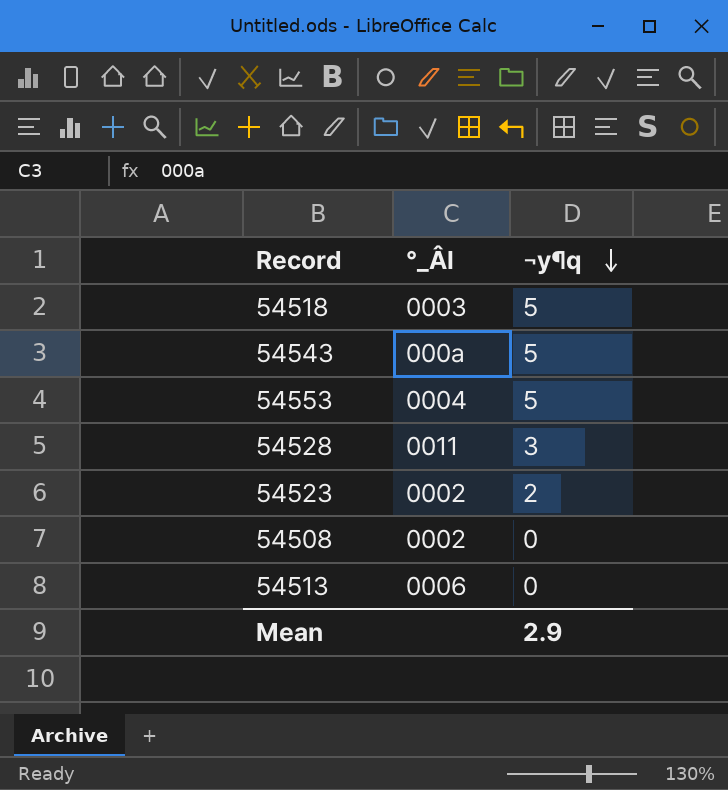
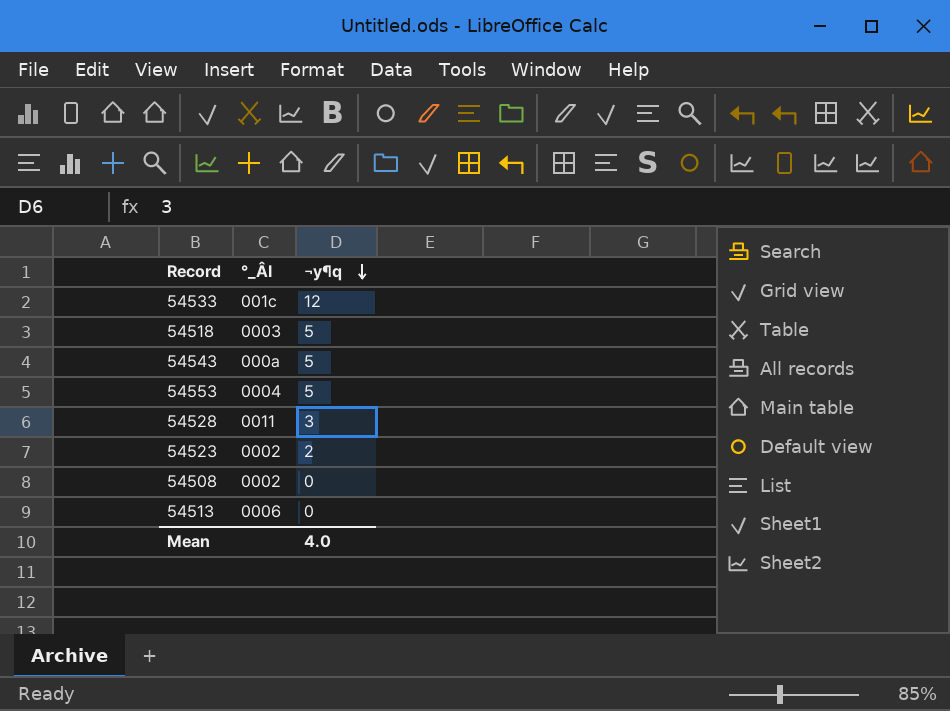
row 54533: none -> 001c | 12
Mean | ¬y¶q: 2.9 -> 4.0

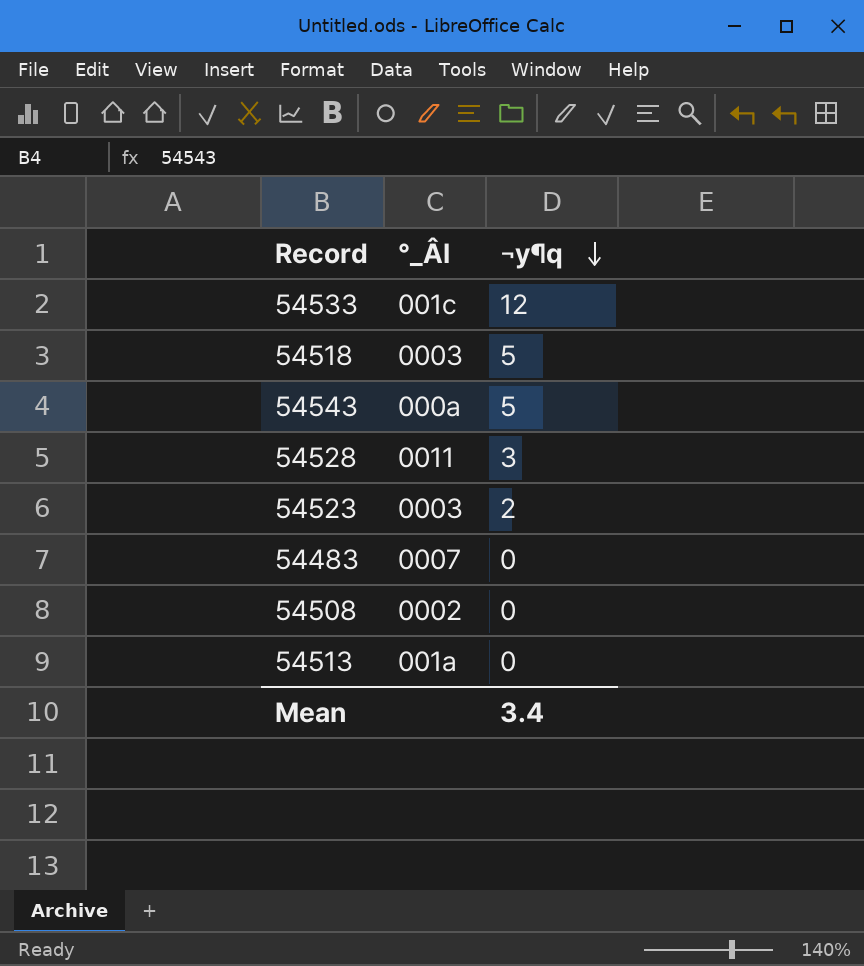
row 54553: 0004 | 5 -> none
54523 | °_ÂI: 0002 -> 0003
row 54483: none -> 0007 | 0
54513 | °_ÂI: 0006 -> 001a
Mean | ¬y¶q: 4.0 -> 3.4

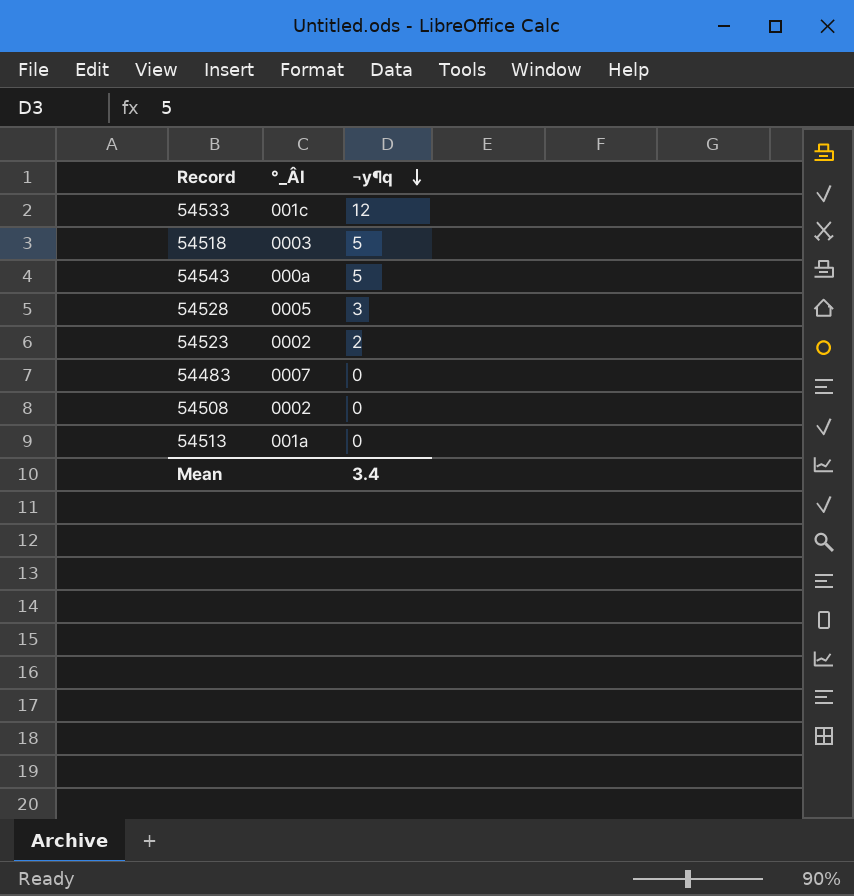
54528 | °_ÂI: 0011 -> 0005
54523 | °_ÂI: 0003 -> 0002

